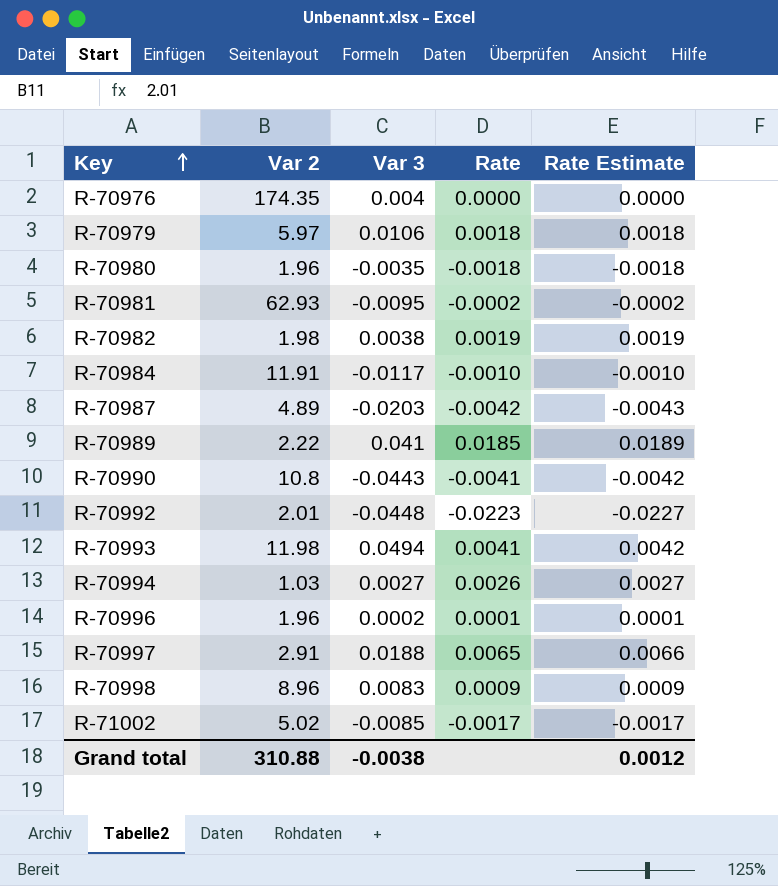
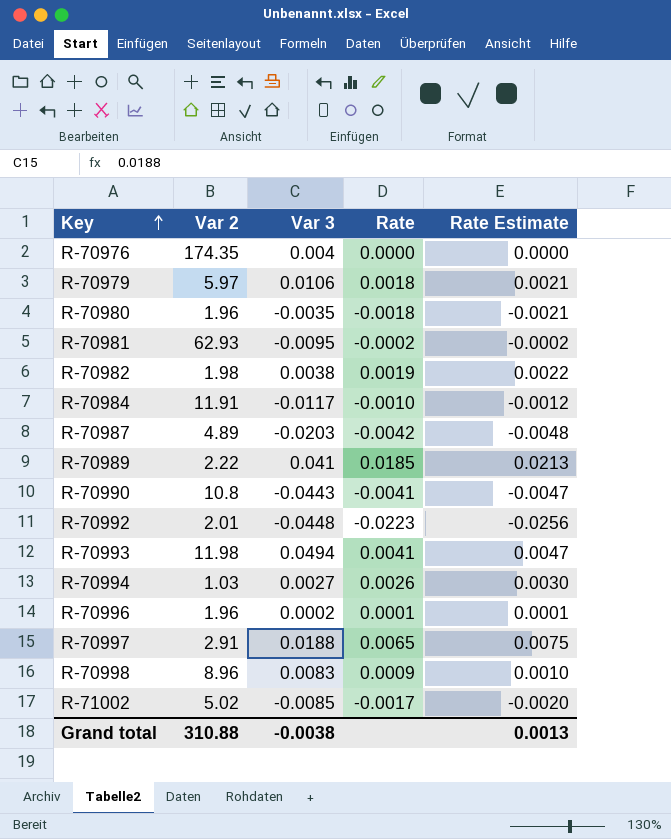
column Rate Estimate | formula: [Rate] * 1.02 -> [Rate] * 1.15
Grand total | Rate Estimate: 0.0012 -> 0.0013

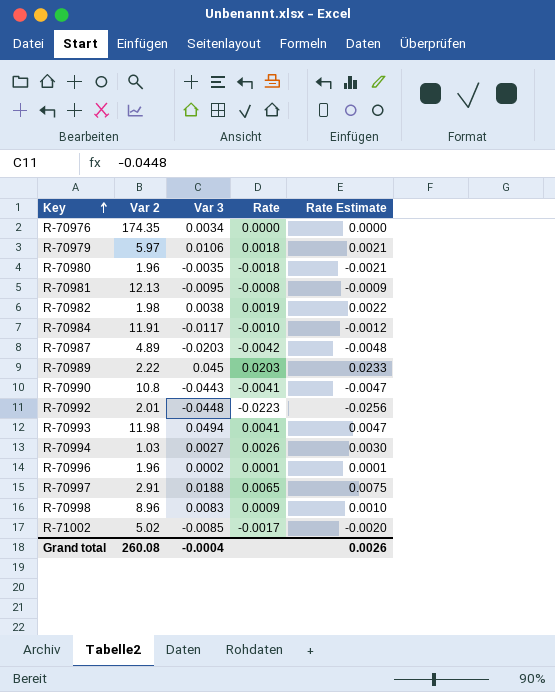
R-70976 | Var 3: 0.004 -> 0.0034
R-70981 | Var 2: 62.93 -> 12.13
R-70981 | Rate: -0.0002 -> -0.0008
R-70981 | Rate Estimate: -0.0002 -> -0.0009
R-70989 | Var 3: 0.041 -> 0.045
R-70989 | Rate: 0.0185 -> 0.0203
R-70989 | Rate Estimate: 0.0213 -> 0.0233
Grand total | Var 2: 310.88 -> 260.08
Grand total | Var 3: -0.0038 -> -0.0004
Grand total | Rate Estimate: 0.0013 -> 0.0026

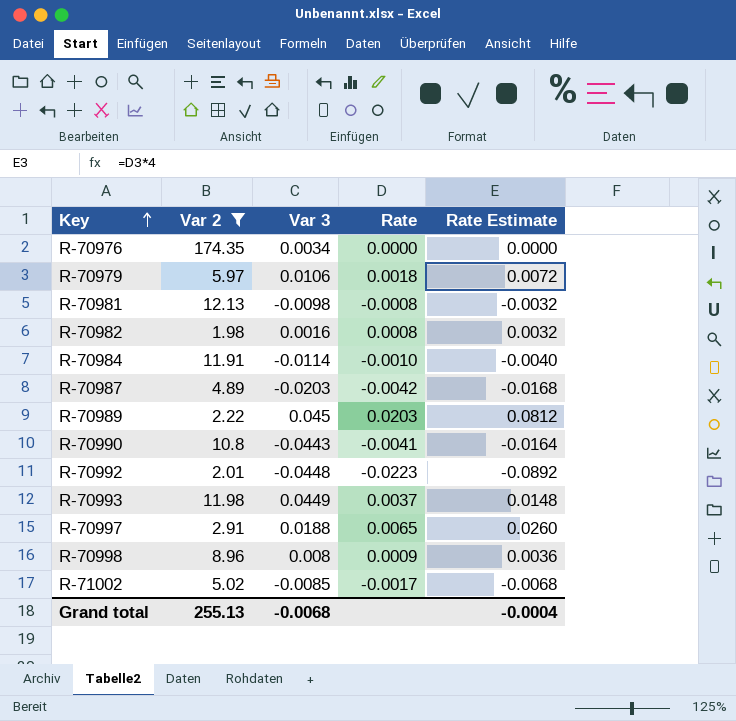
filter: none -> Var 2 >= 1.98
column Rate Estimate | formula: [Rate] * 1.15 -> [Rate] * 4
R-70981 | Var 3: -0.0095 -> -0.0098
R-70982 | Var 3: 0.0038 -> 0.0016
R-70982 | Rate: 0.0019 -> 0.0008
R-70984 | Var 3: -0.0117 -> -0.0114
R-70993 | Var 3: 0.0494 -> 0.0449
R-70993 | Rate: 0.0041 -> 0.0037
R-70998 | Var 3: 0.0083 -> 0.008
Grand total | Var 2: 260.08 -> 255.13
Grand total | Var 3: -0.0004 -> -0.0068
Grand total | Rate Estimate: 0.0026 -> -0.0004

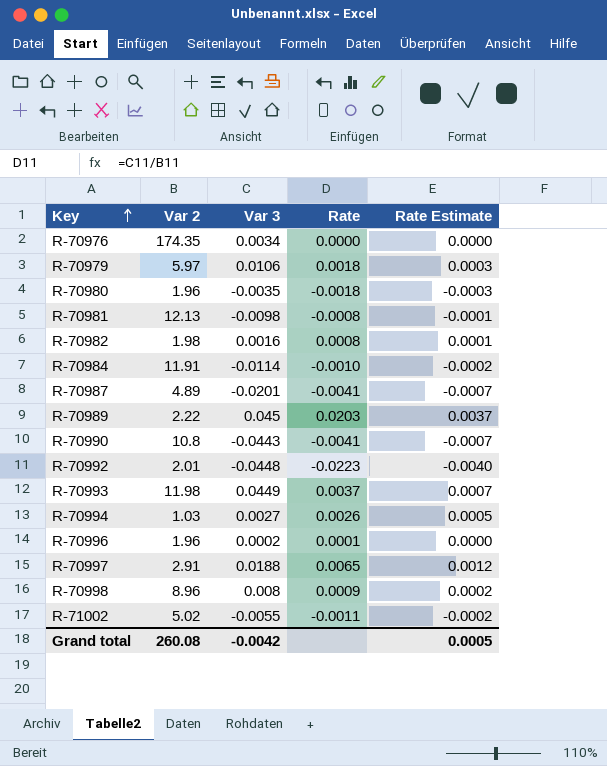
filter: Var 2 >= 1.98 -> none
column Rate Estimate | formula: [Rate] * 4 -> [Rate] * 0.18
R-70987 | Var 3: -0.0203 -> -0.0201
R-70987 | Rate: -0.0042 -> -0.0041
R-71002 | Var 3: -0.0085 -> -0.0055
R-71002 | Rate: -0.0017 -> -0.0011
Grand total | Var 2: 255.13 -> 260.08
Grand total | Var 3: -0.0068 -> -0.0042
Grand total | Rate Estimate: -0.0004 -> 0.0005

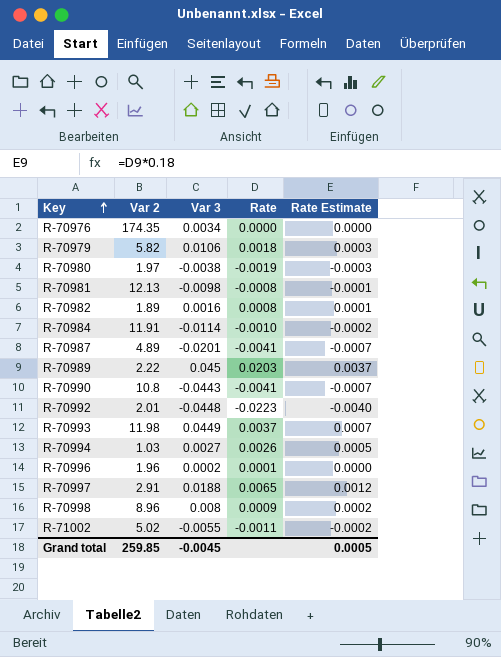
R-70979 | Var 2: 5.97 -> 5.82
R-70980 | Var 2: 1.96 -> 1.97
R-70980 | Var 3: -0.0035 -> -0.0038
R-70980 | Rate: -0.0018 -> -0.0019
R-70982 | Var 2: 1.98 -> 1.89
Grand total | Var 2: 260.08 -> 259.85
Grand total | Var 3: -0.0042 -> -0.0045

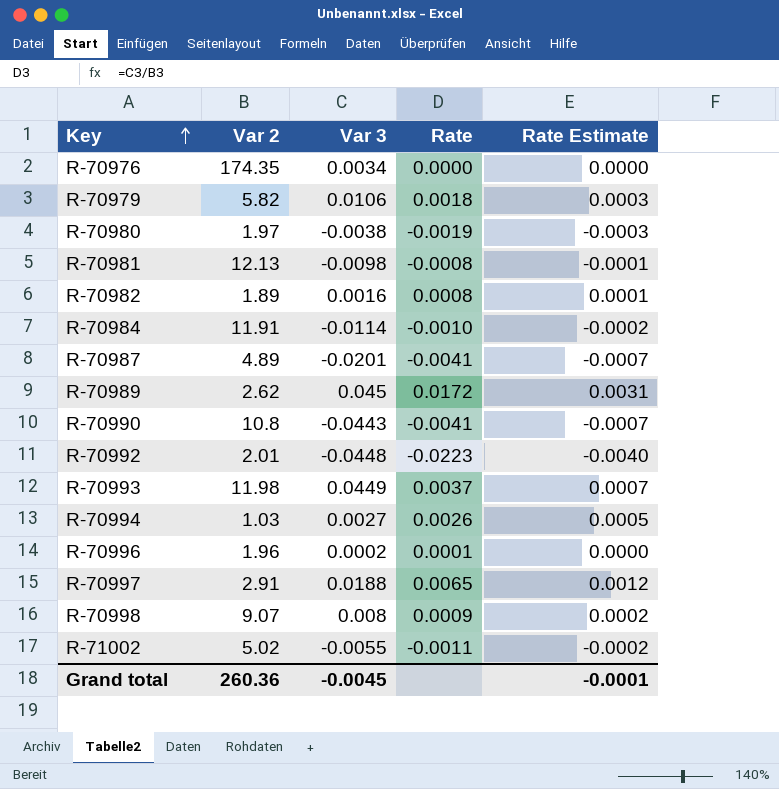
R-70989 | Var 2: 2.22 -> 2.62
R-70989 | Rate: 0.0203 -> 0.0172
R-70989 | Rate Estimate: 0.0037 -> 0.0031
R-70998 | Var 2: 8.96 -> 9.07
Grand total | Var 2: 259.85 -> 260.36
Grand total | Rate Estimate: 0.0005 -> -0.0001

